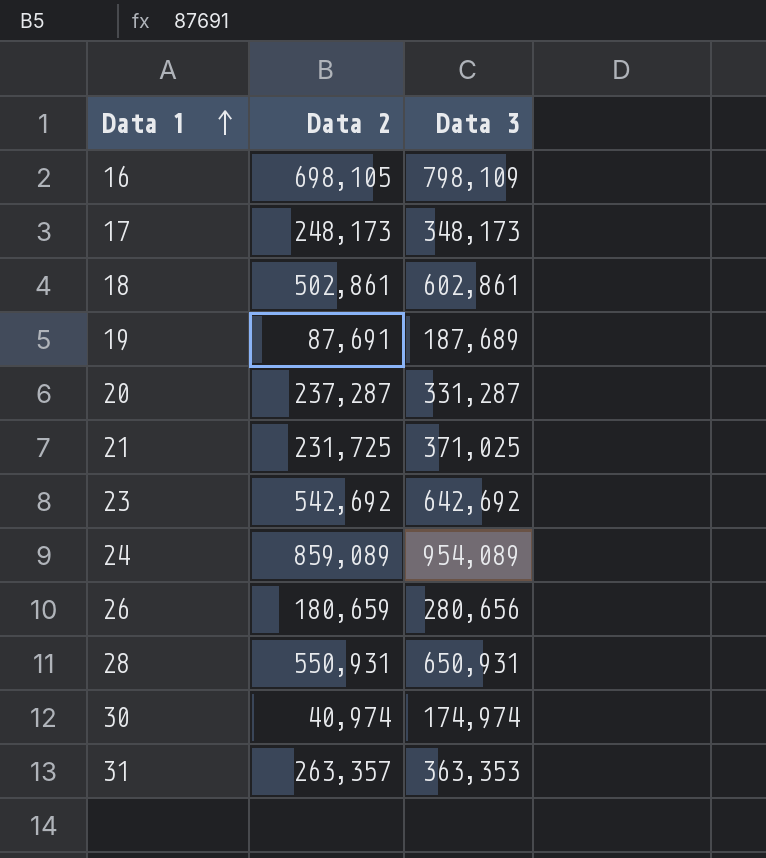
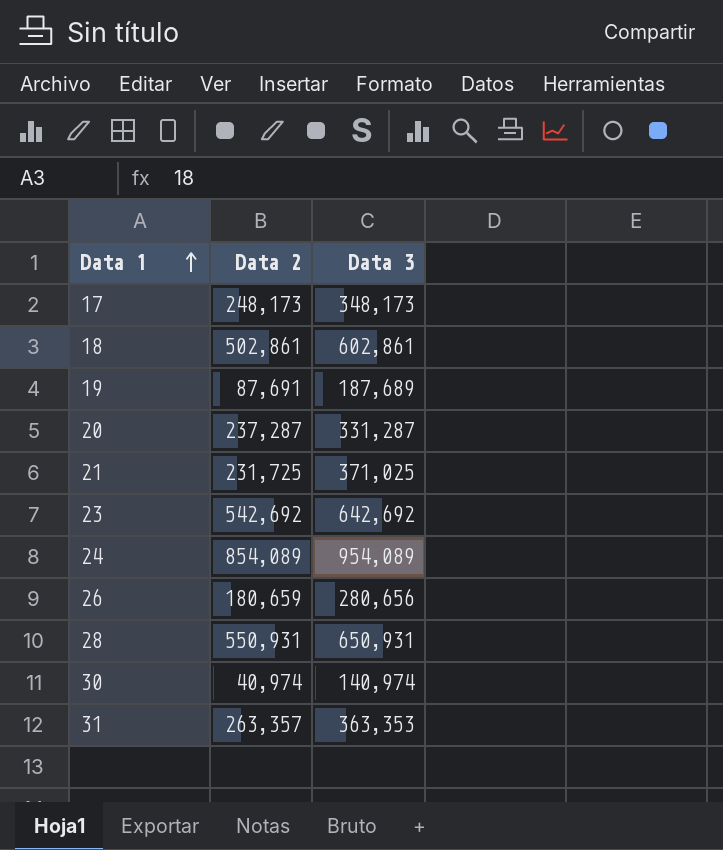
row 16: 698,105 | 798,109 -> none
24 | Data 2: 859,089 -> 854,089
30 | Data 3: 174,974 -> 140,974

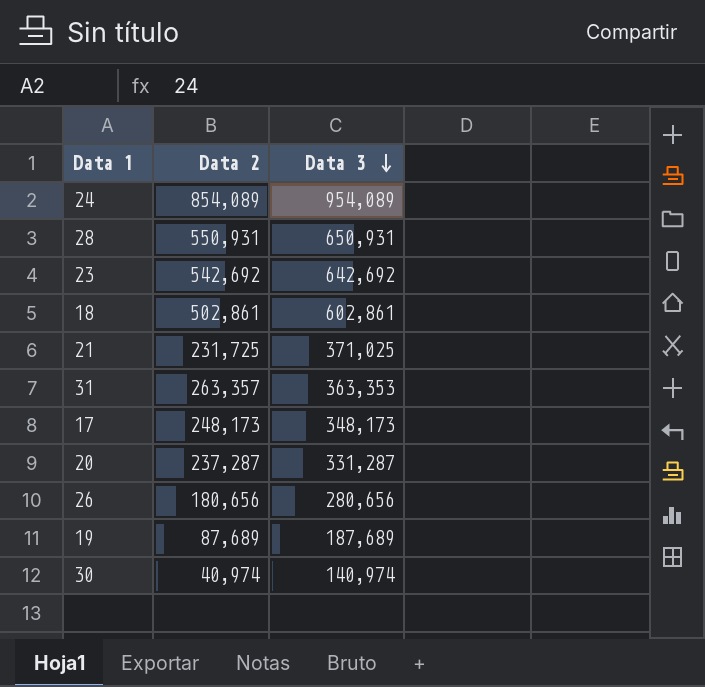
row order: Data 1 ascending -> Data 3 descending
26 | Data 2: 180,659 -> 180,656
19 | Data 2: 87,691 -> 87,689

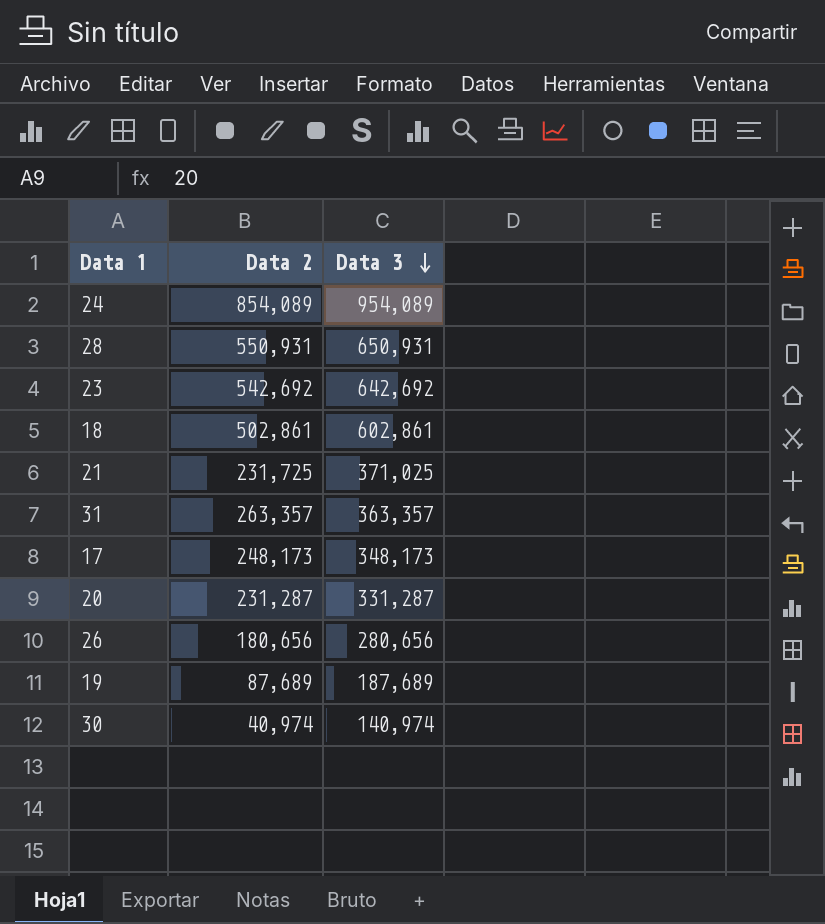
31 | Data 3: 363,353 -> 363,357
20 | Data 2: 237,287 -> 231,287

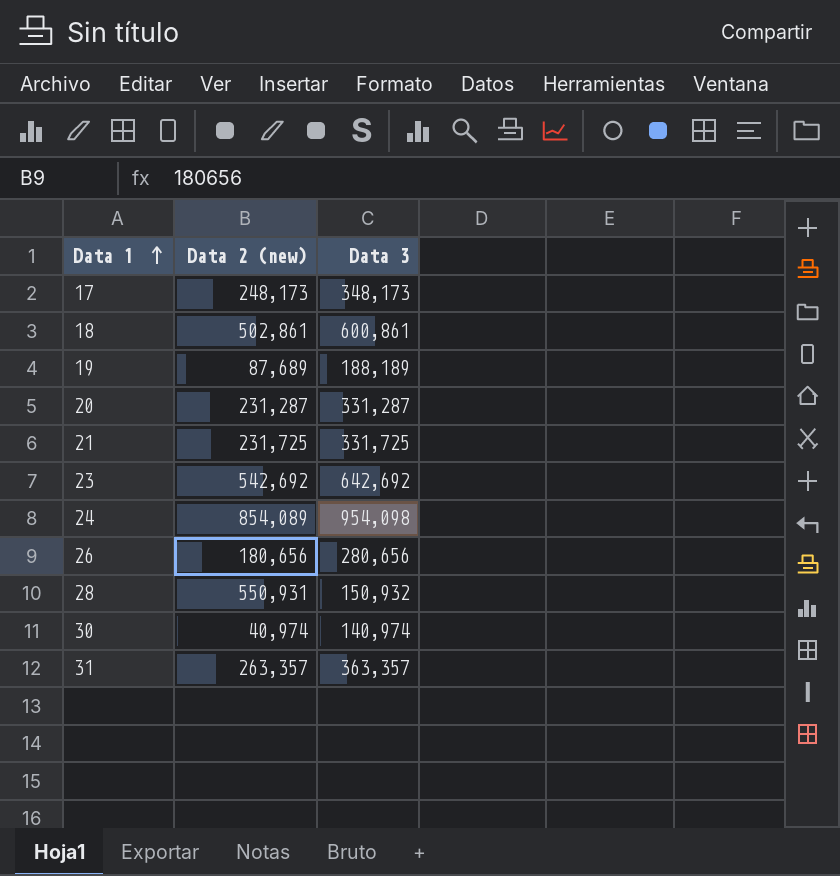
row order: Data 3 descending -> Data 1 ascending
column name: Data 2 -> Data 2 (new)
18 | Data 3: 602,861 -> 600,861
19 | Data 3: 187,689 -> 188,189
21 | Data 3: 371,025 -> 331,725
24 | Data 3: 954,089 -> 954,098
28 | Data 3: 650,931 -> 150,932

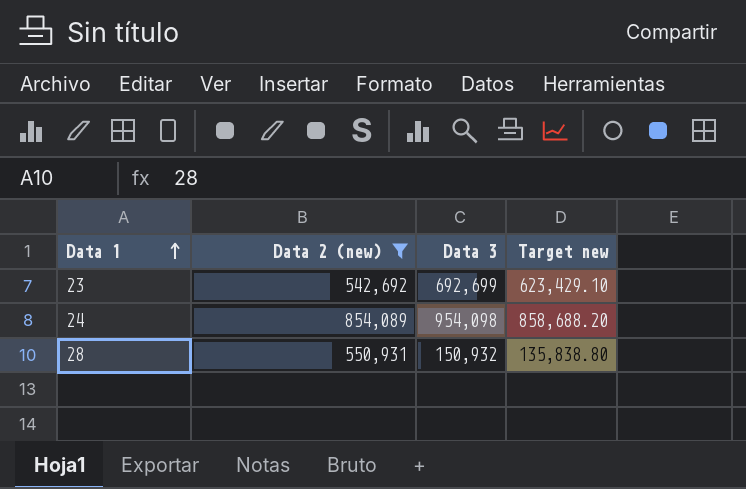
filter: none -> Data 2 (new) >= 542,692
column Target new | formula: none -> [Data 3] * 0.9
23 | Data 3: 642,692 -> 692,699

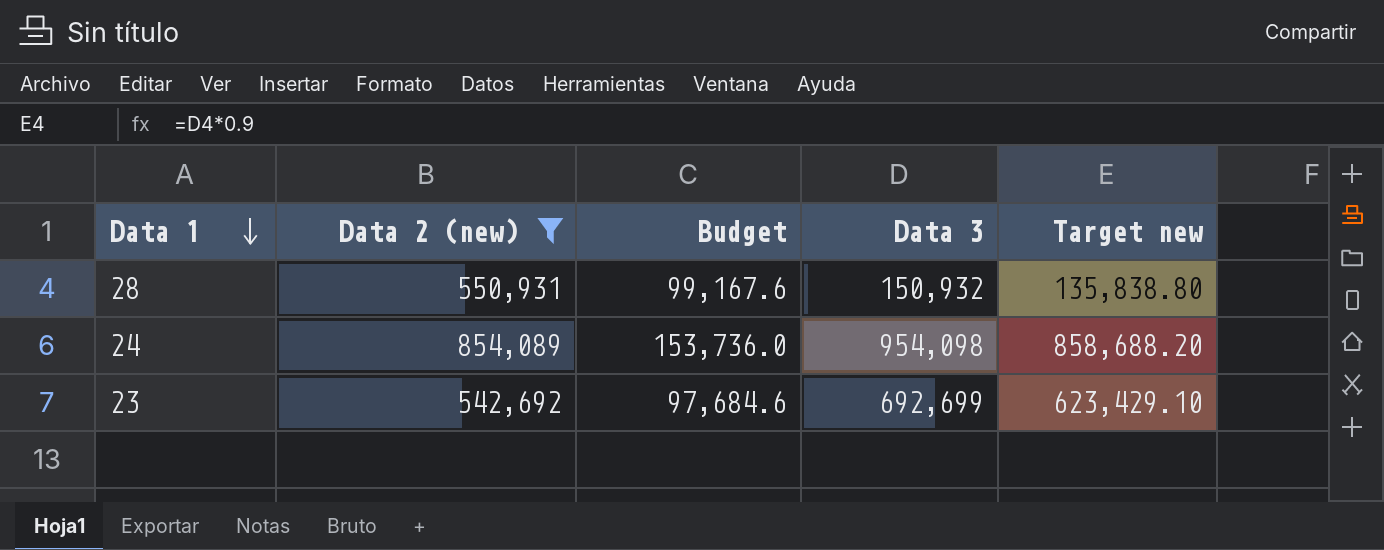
row order: Data 1 ascending -> Data 1 descending
column Budget | formula: none -> [Data 2 (new)] * 0.18

